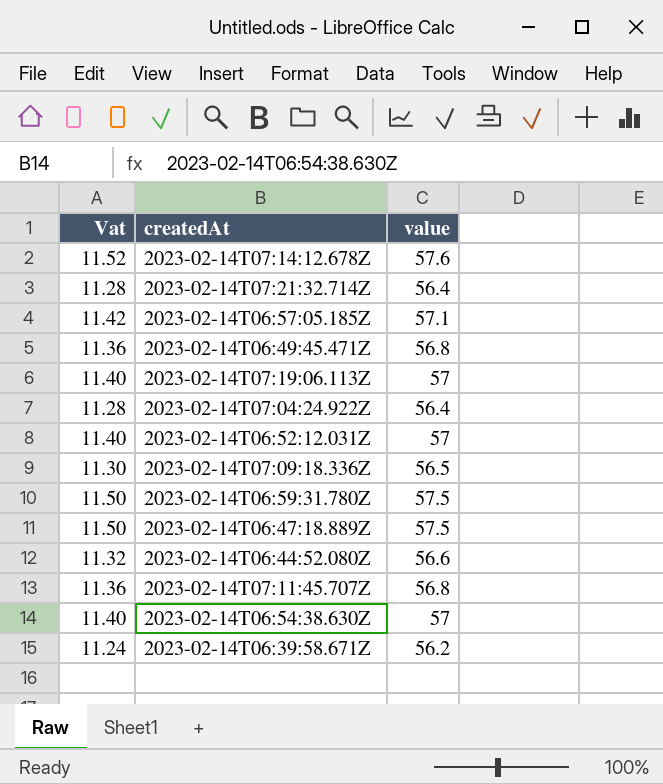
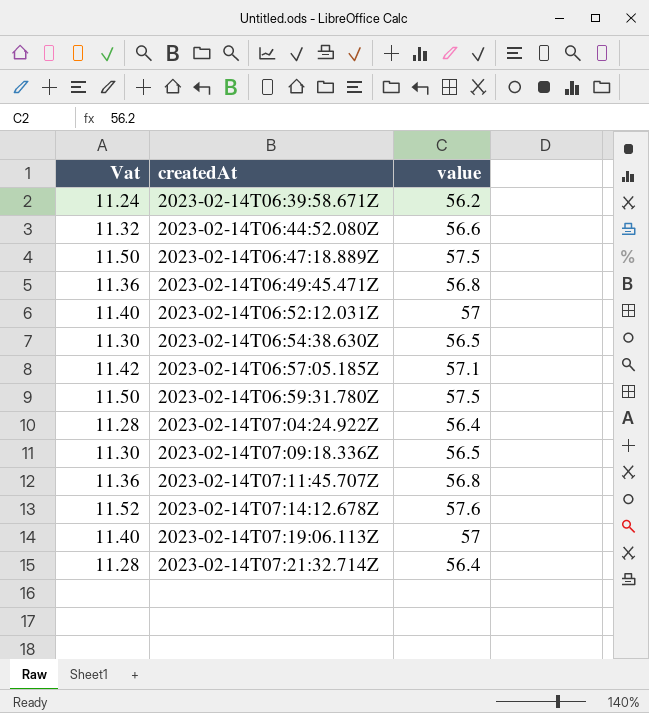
row order: none -> createdAt ascending
2023-02-14T06:54:38.630Z | Vat: 11.40 -> 11.30
2023-02-14T06:54:38.630Z | value: 57 -> 56.5

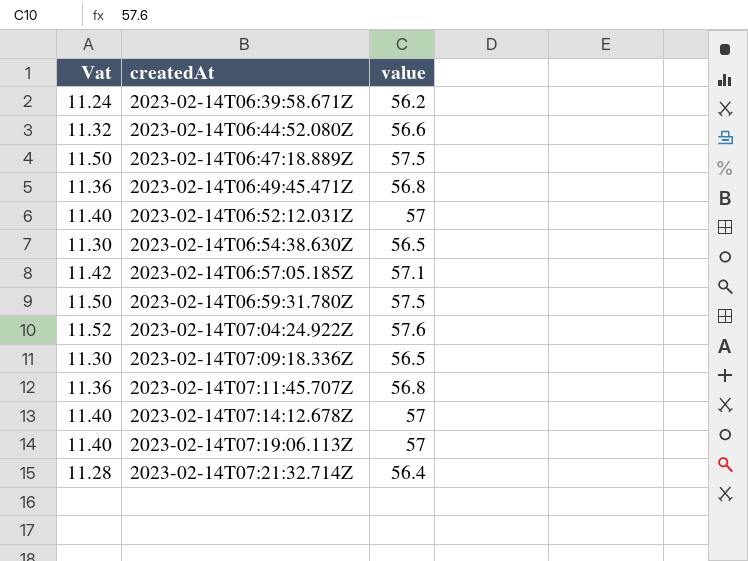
2023-02-14T07:04:24.922Z | Vat: 11.28 -> 11.52
2023-02-14T07:04:24.922Z | value: 56.4 -> 57.6
2023-02-14T07:14:12.678Z | Vat: 11.52 -> 11.40
2023-02-14T07:14:12.678Z | value: 57.6 -> 57

